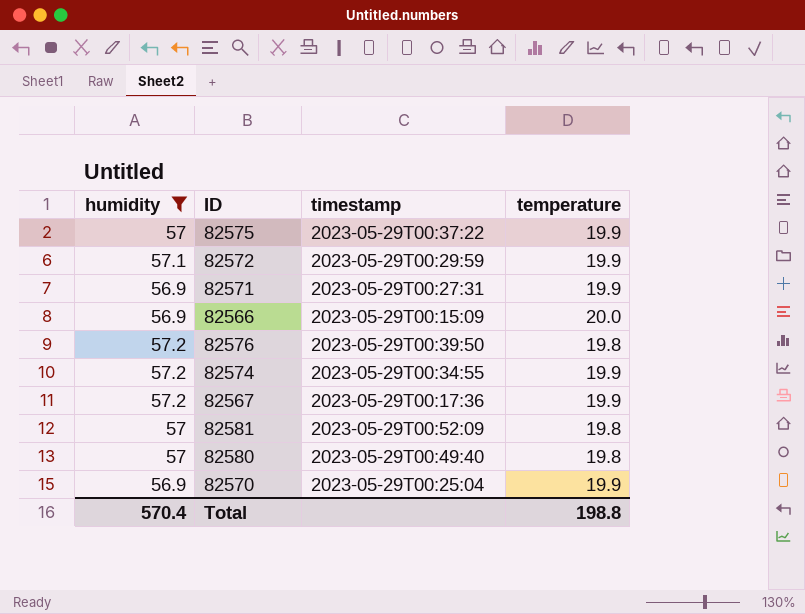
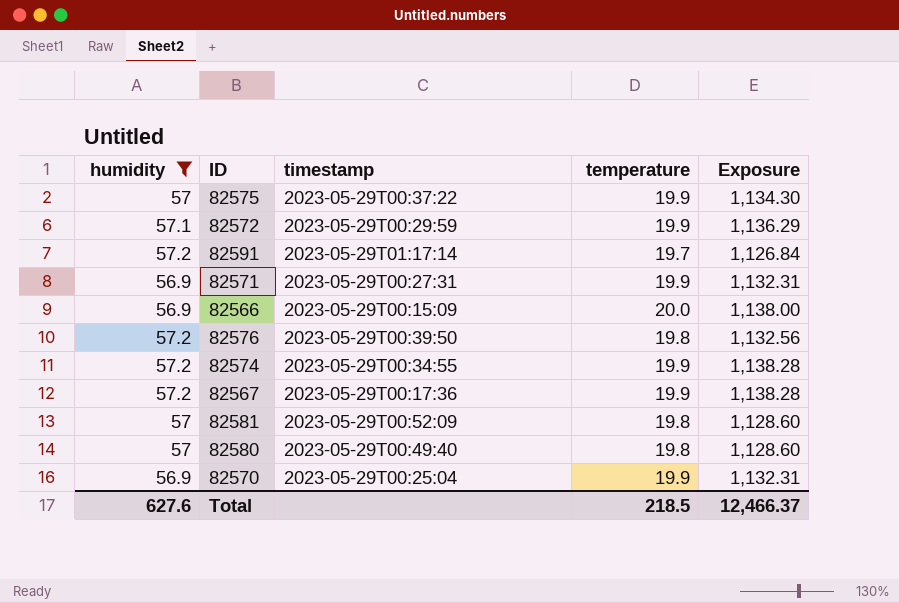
column Exposure | formula: none -> [humidity] * [temperature]
row 82591: none -> 57.2 | 2023-05-29T01:17:14 | 19.7 | 1,126.84
Total | humidity: 570.4 -> 627.6
Total | temperature: 198.8 -> 218.5

